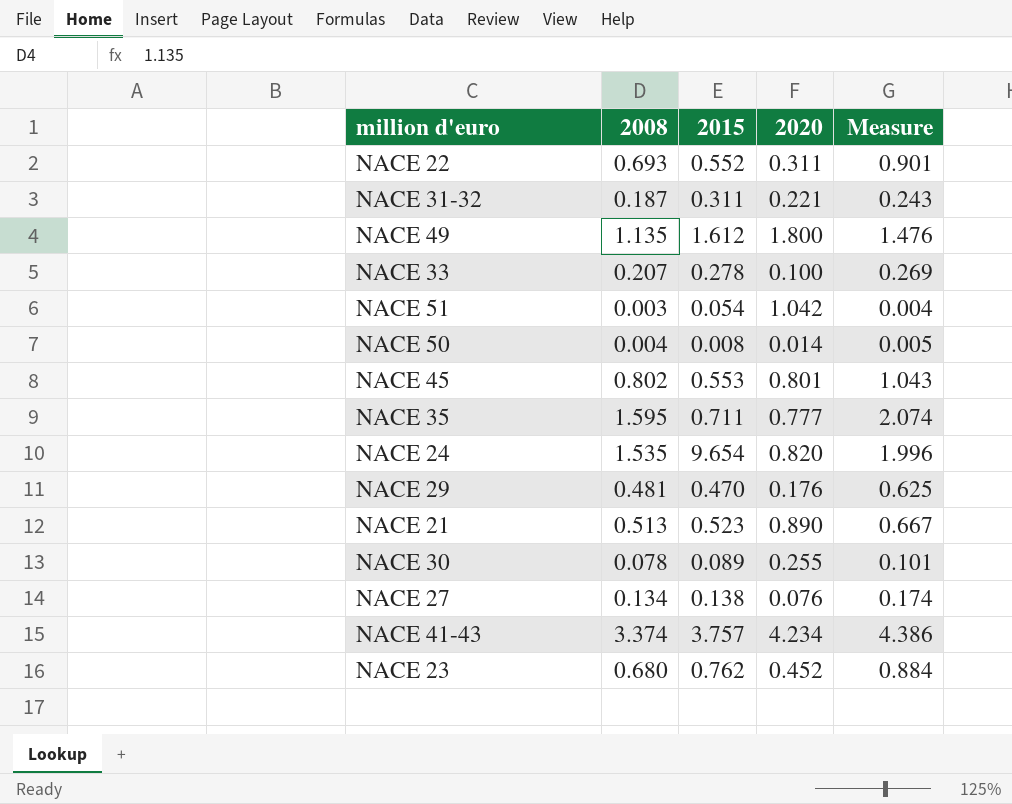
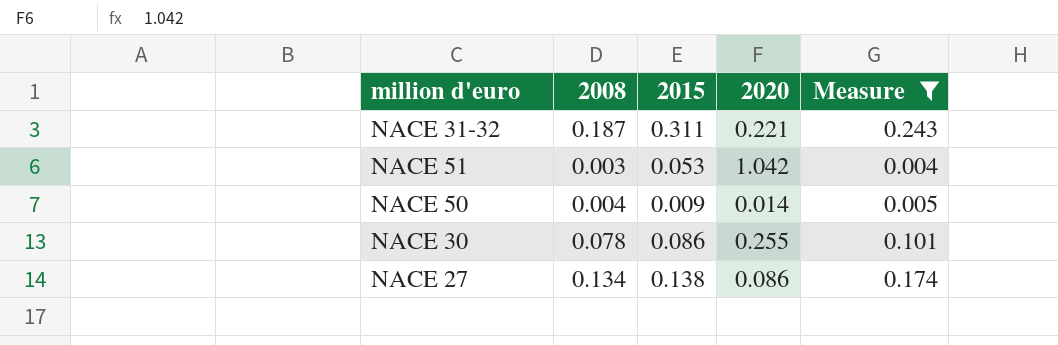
filter: none -> Measure <= 0.243
NACE 51 | 2015: 0.054 -> 0.053
NACE 50 | 2015: 0.008 -> 0.009
NACE 30 | 2015: 0.089 -> 0.086
NACE 27 | 2020: 0.076 -> 0.086

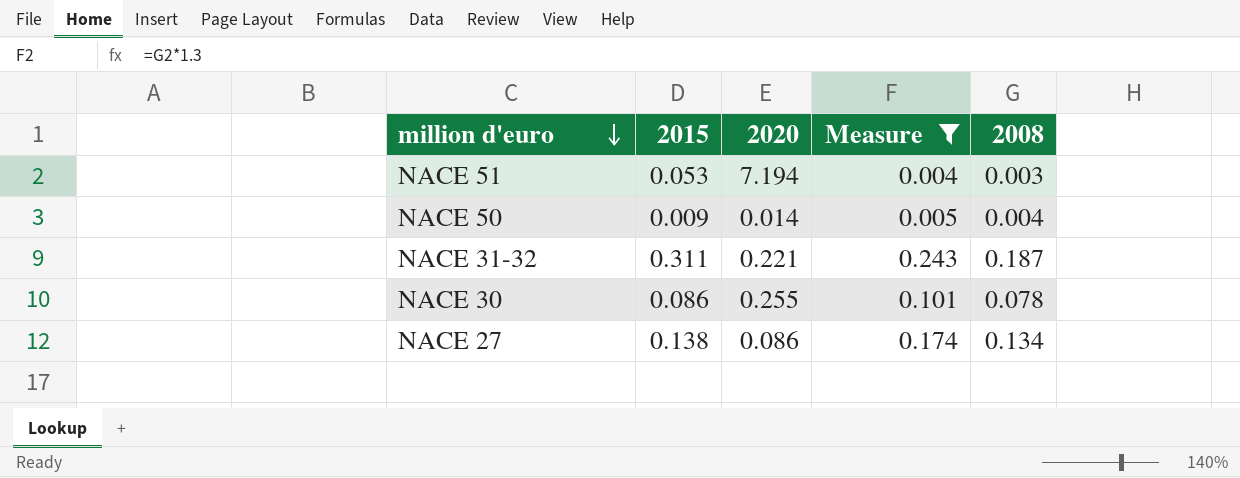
row order: none -> million d'euro descending
column 2008 | position: 2 -> 5
NACE 51 | 2020: 1.042 -> 7.194

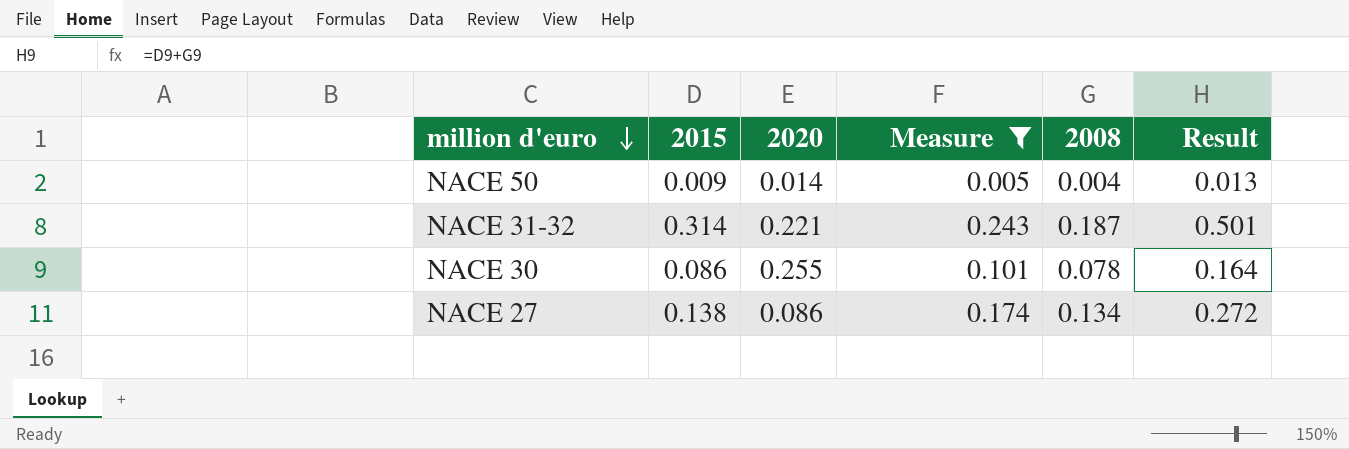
column Result | formula: none -> [2015] + [2008]
row NACE 51: 0.053 | 7.194 | 0.004 | 0.003 -> none
NACE 31-32 | 2015: 0.311 -> 0.314

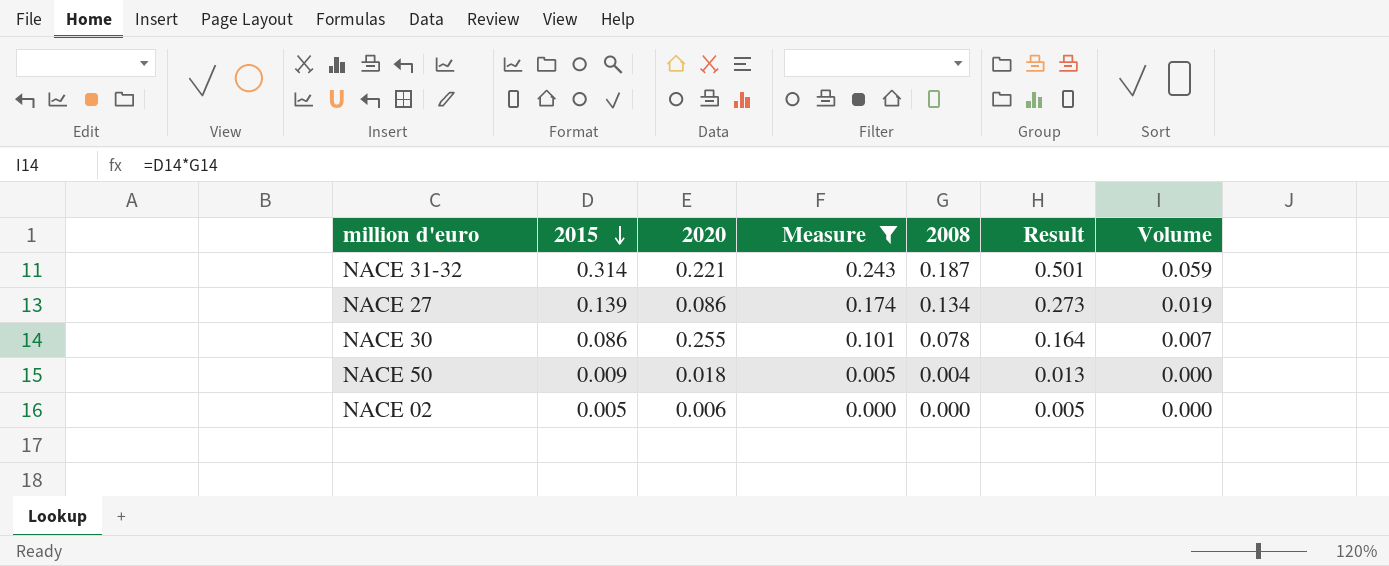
row order: million d'euro descending -> 2015 descending
column Volume | formula: none -> [2015] * [2008]
NACE 27 | 2015: 0.138 -> 0.139
NACE 27 | Result: 0.272 -> 0.273
NACE 50 | 2020: 0.014 -> 0.018
row NACE 02: none -> 0.005 | 0.006 | 0.000 | 0.000 | 0.005 | 0.000

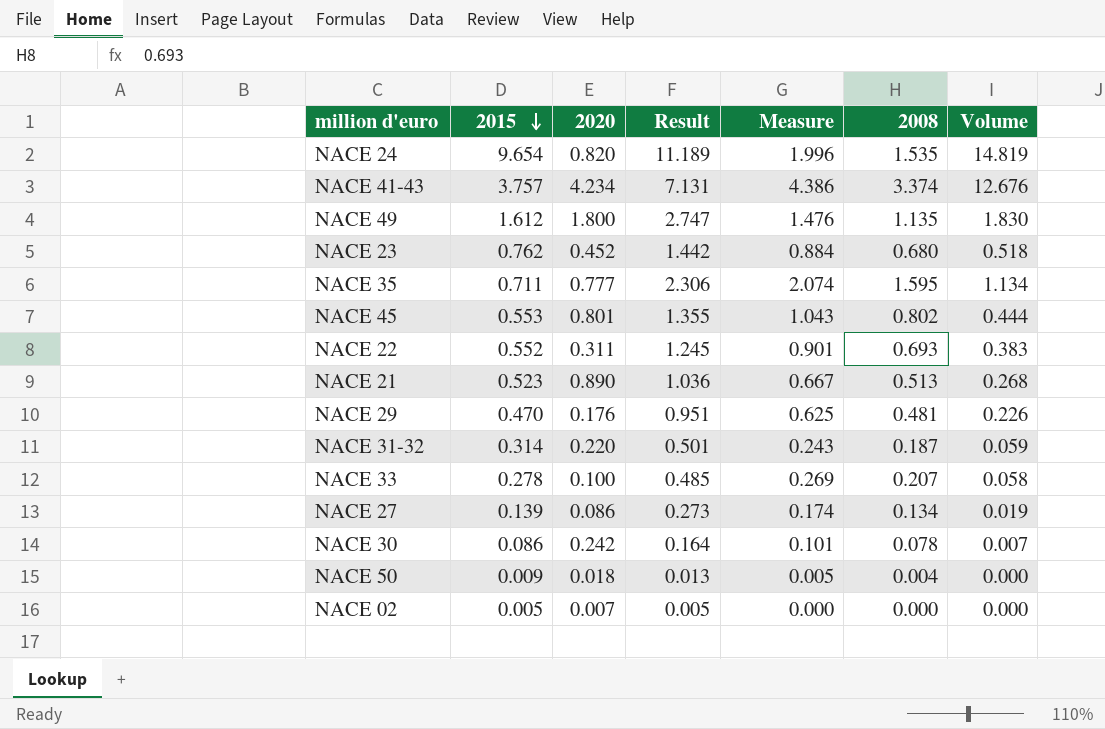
filter: Measure <= 0.243 -> none
column Result | position: 6 -> 4
NACE 31-32 | 2020: 0.221 -> 0.220
NACE 30 | 2020: 0.255 -> 0.242
NACE 02 | 2020: 0.006 -> 0.007

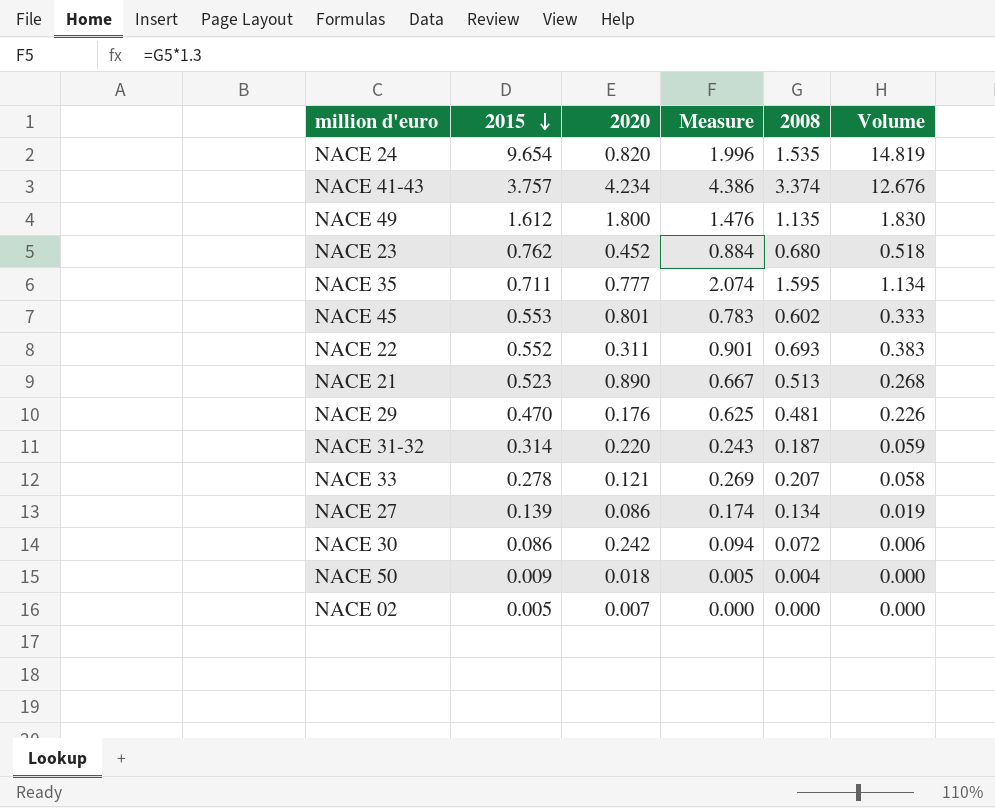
column Result | formula: [2015] + [2008] -> none
NACE 45 | Measure: 1.043 -> 0.783
NACE 45 | 2008: 0.802 -> 0.602
NACE 45 | Volume: 0.444 -> 0.333
NACE 33 | 2020: 0.100 -> 0.121
NACE 30 | Measure: 0.101 -> 0.094
NACE 30 | 2008: 0.078 -> 0.072
NACE 30 | Volume: 0.007 -> 0.006

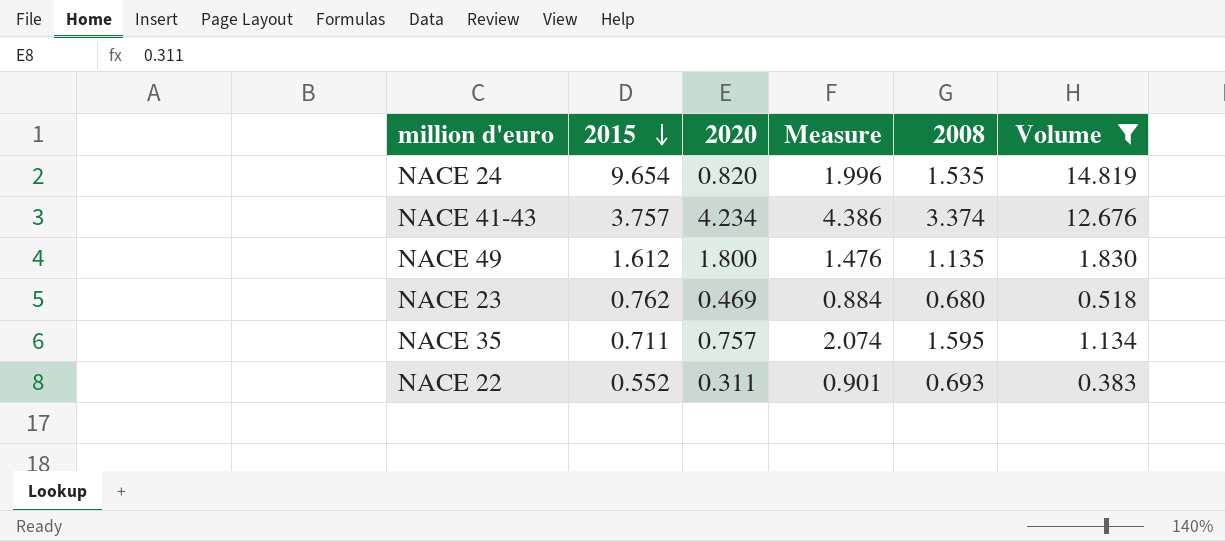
filter: none -> Volume >= 0.383
NACE 23 | 2020: 0.452 -> 0.469
NACE 35 | 2020: 0.777 -> 0.757

